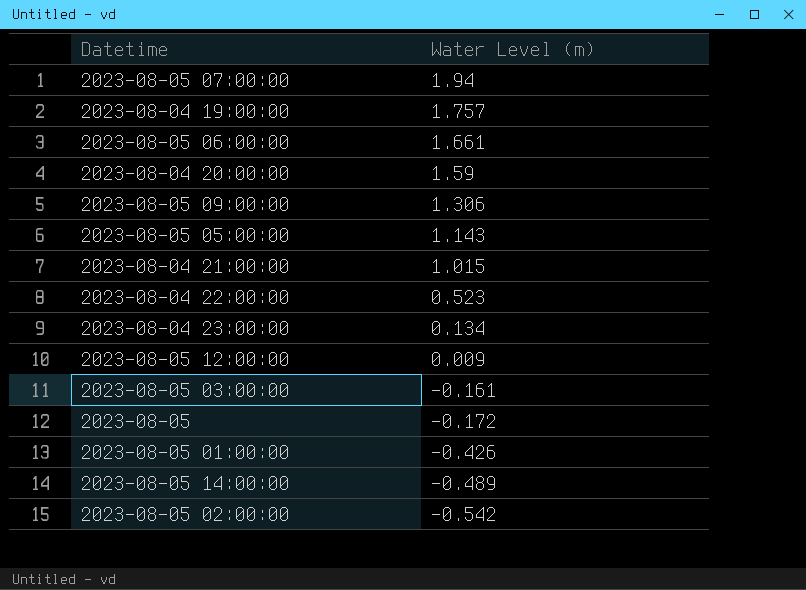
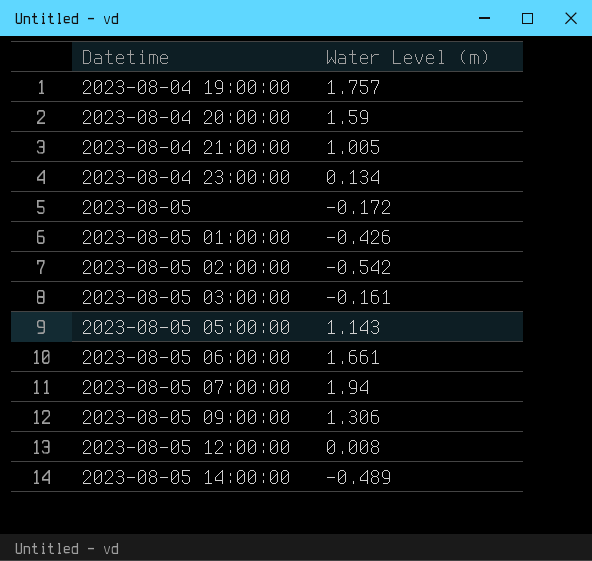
row order: Water Level (m) descending -> Datetime ascending
row 2023-08-04 22:00:00: 0.523 -> none
2023-08-04 21:00:00 | Water Level (m): 1.015 -> 1.005
2023-08-05 12:00:00 | Water Level (m): 0.009 -> 0.008

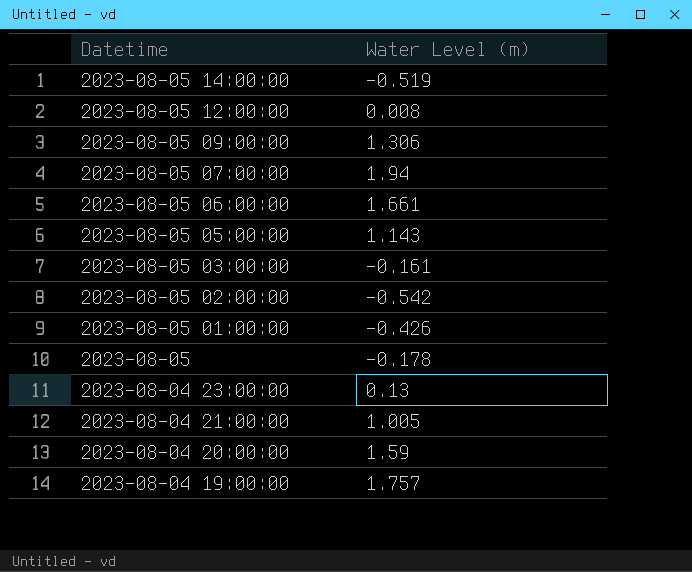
row order: Datetime ascending -> Datetime descending
2023-08-05 14:00:00 | Water Level (m): -0.489 -> -0.519
2023-08-05 | Water Level (m): -0.172 -> -0.178
2023-08-04 23:00:00 | Water Level (m): 0.134 -> 0.13

